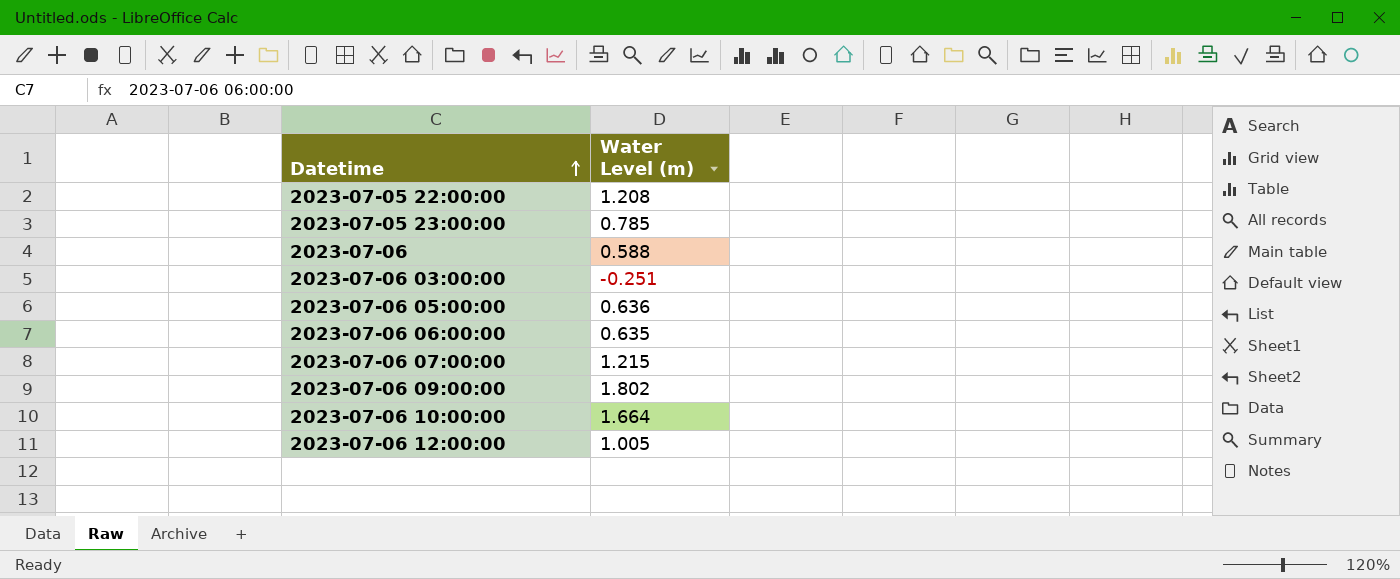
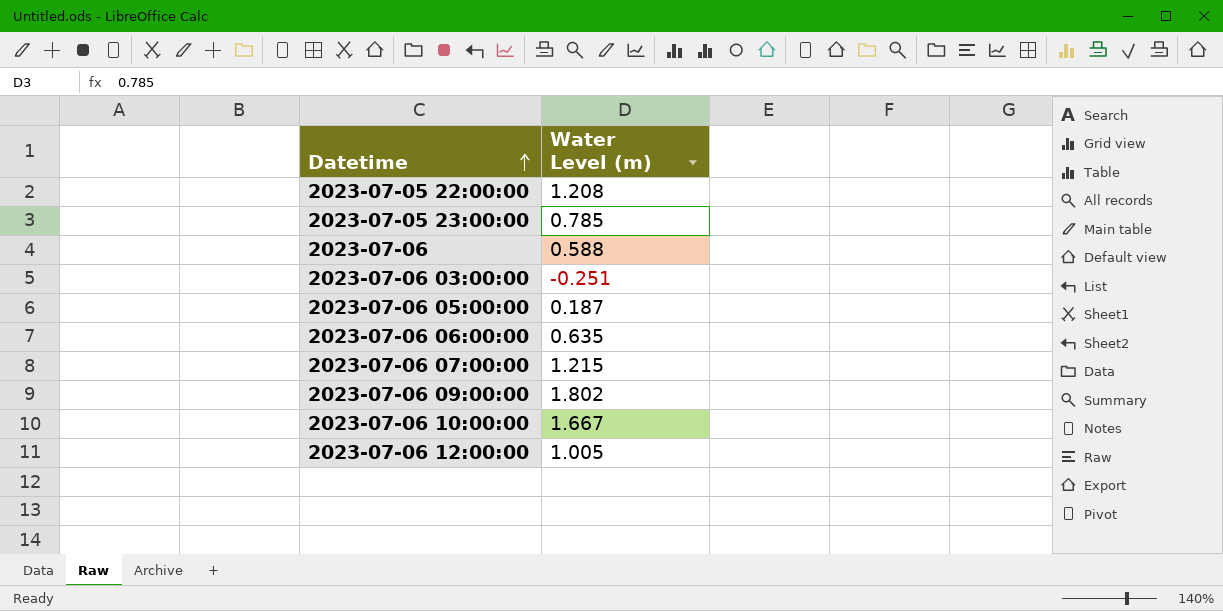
2023-07-06 05:00:00 | Water Level (m): 0.636 -> 0.187
2023-07-06 10:00:00 | Water Level (m): 1.664 -> 1.667

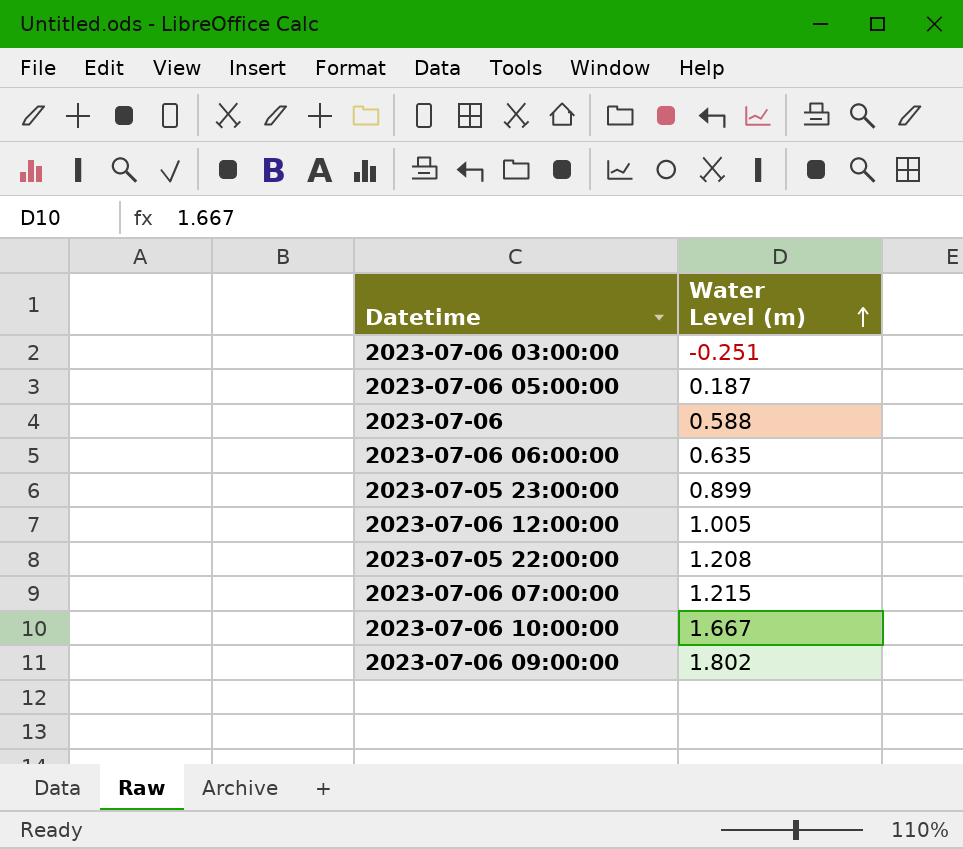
row order: Datetime ascending -> Water Level (m) ascending
2023-07-05 23:00:00 | Water Level (m): 0.785 -> 0.899

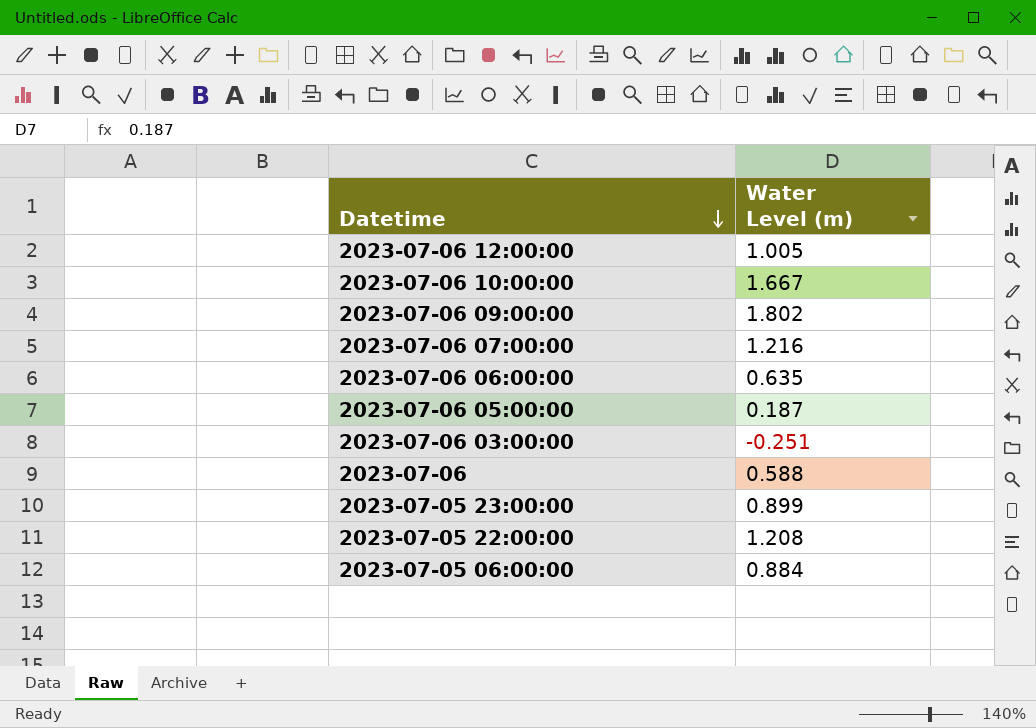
row order: Water Level (m) ascending -> Datetime descending
2023-07-06 07:00:00 | Water Level (m): 1.215 -> 1.216
row 2023-07-05 06:00:00: none -> 0.884

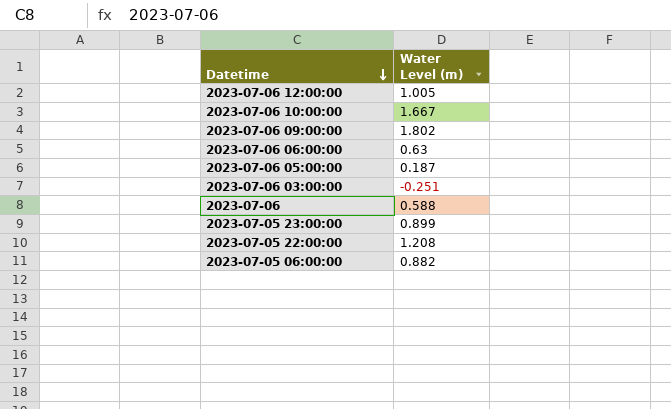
row 2023-07-06 07:00:00: 1.216 -> none
2023-07-06 06:00:00 | Water Level (m): 0.635 -> 0.63
2023-07-05 06:00:00 | Water Level (m): 0.884 -> 0.882

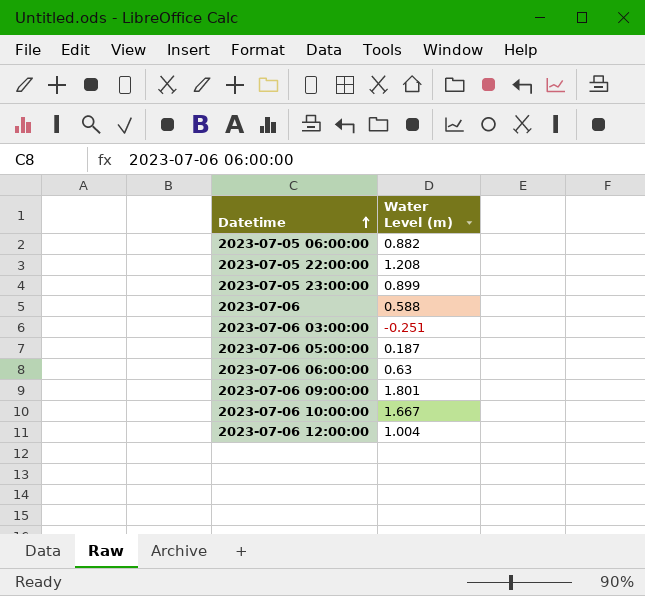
row order: Datetime descending -> Datetime ascending
2023-07-06 09:00:00 | Water Level (m): 1.802 -> 1.801
2023-07-06 12:00:00 | Water Level (m): 1.005 -> 1.004

